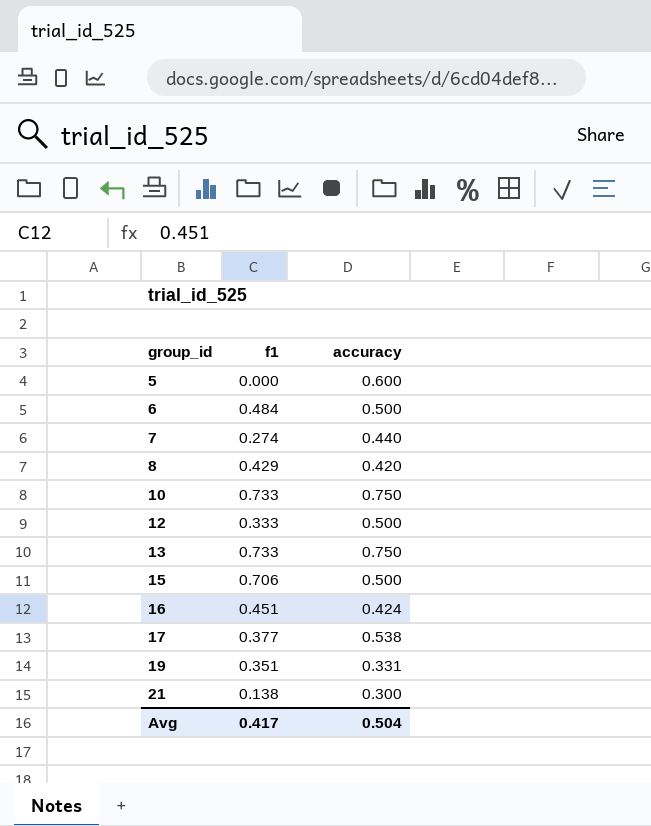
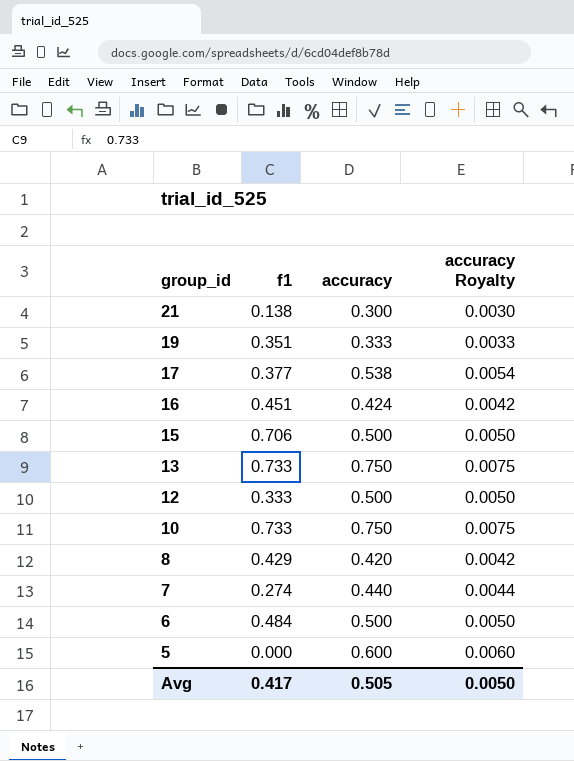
row order: group_id ascending -> group_id descending
column accuracy Royalty | formula: none -> [accuracy] * 0.01
19 | accuracy: 0.331 -> 0.333
Avg | accuracy: 0.504 -> 0.505

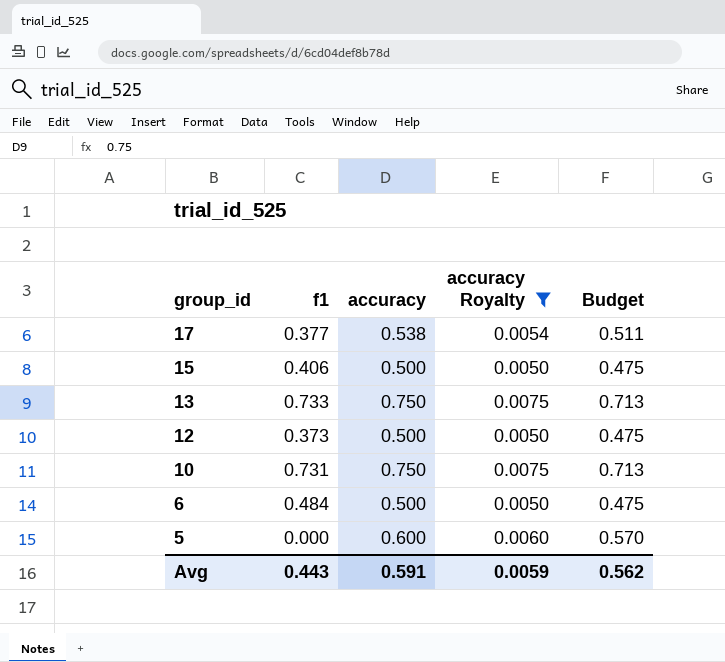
filter: none -> accuracy Royalty >= 0.0050
column Budget | formula: none -> [accuracy] * 0.95
15 | f1: 0.706 -> 0.406
12 | f1: 0.333 -> 0.373
10 | f1: 0.733 -> 0.731
Avg | f1: 0.417 -> 0.443
Avg | accuracy: 0.505 -> 0.591
Avg | accuracy Royalty: 0.0050 -> 0.0059

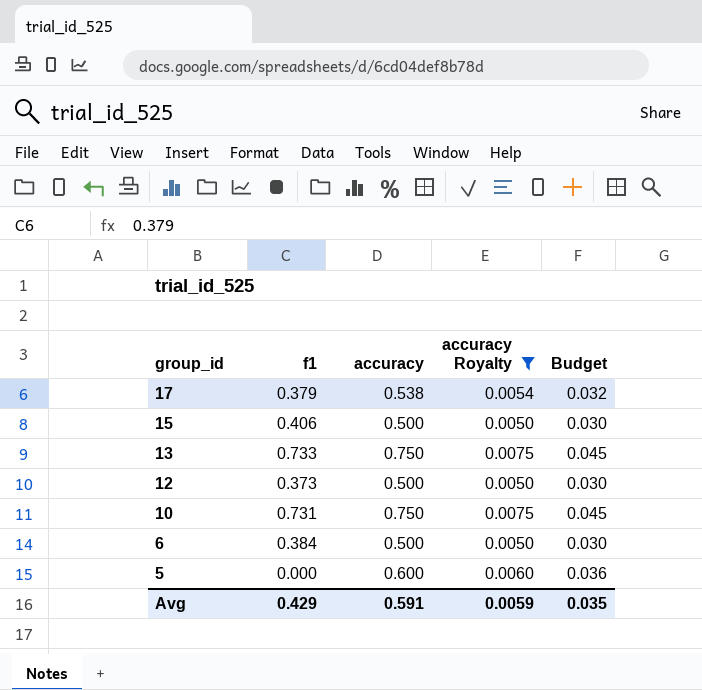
column Budget | formula: [accuracy] * 0.95 -> [accuracy] * 0.06
17 | f1: 0.377 -> 0.379
6 | f1: 0.484 -> 0.384
Avg | f1: 0.443 -> 0.429
Avg | Budget: 0.562 -> 0.035

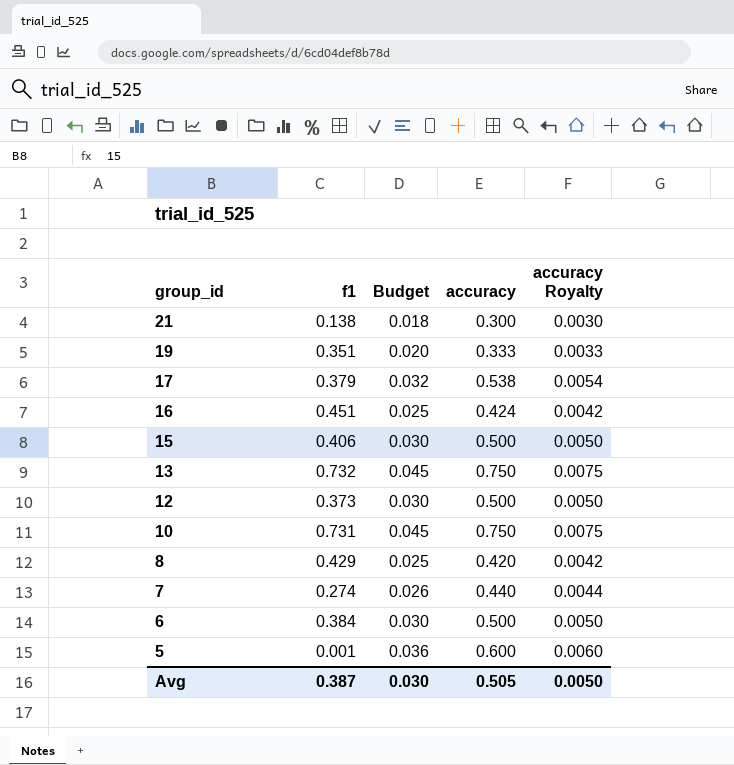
filter: accuracy Royalty >= 0.0050 -> none
column Budget | position: 5 -> 3
13 | f1: 0.733 -> 0.732
5 | f1: 0.000 -> 0.001
Avg | f1: 0.429 -> 0.387
Avg | Budget: 0.035 -> 0.030
Avg | accuracy: 0.591 -> 0.505
Avg | accuracy Royalty: 0.0059 -> 0.0050

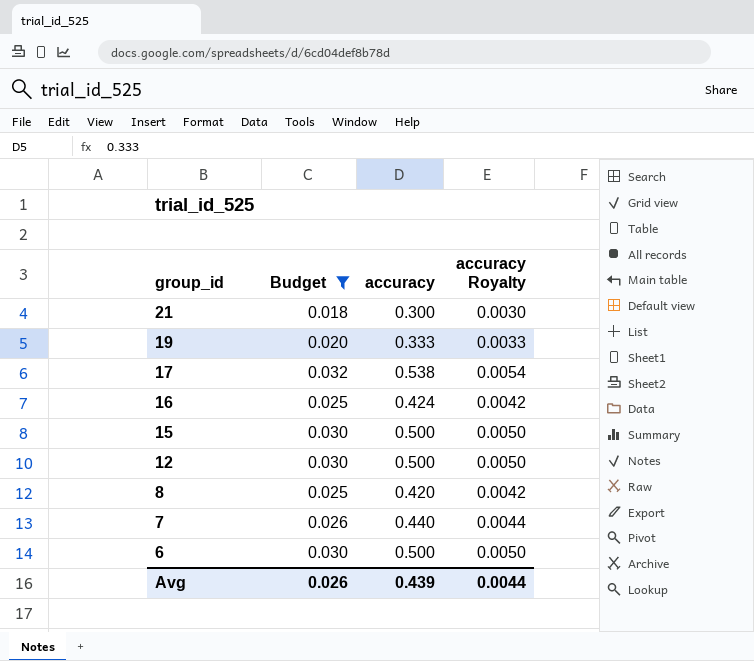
filter: none -> Budget <= 0.032
column f1 | position: 2 -> none
Avg | Budget: 0.030 -> 0.026
Avg | accuracy: 0.505 -> 0.439
Avg | accuracy Royalty: 0.0050 -> 0.0044

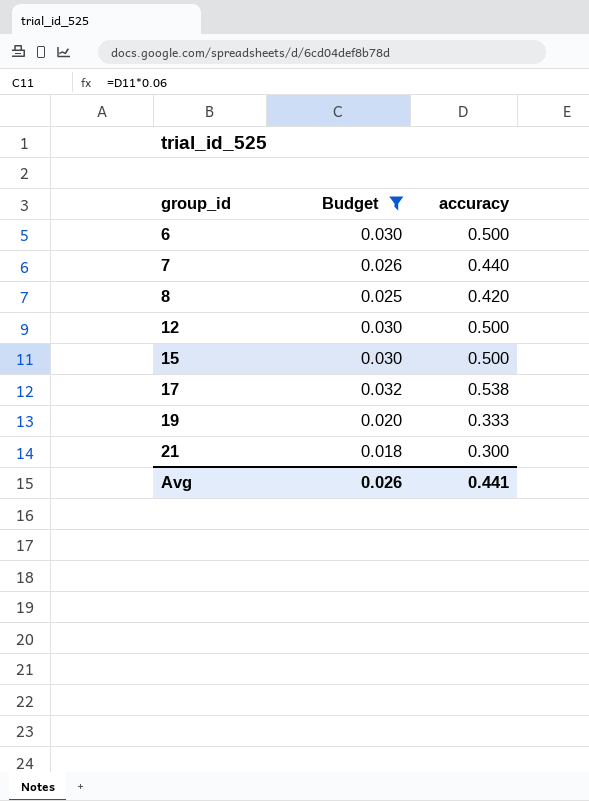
row order: group_id descending -> group_id ascending
column accuracy Royalty | formula: [accuracy] * 0.01 -> none
row 16: 0.025 | 0.424 | 0.0042 -> none
Avg | accuracy: 0.439 -> 0.441

